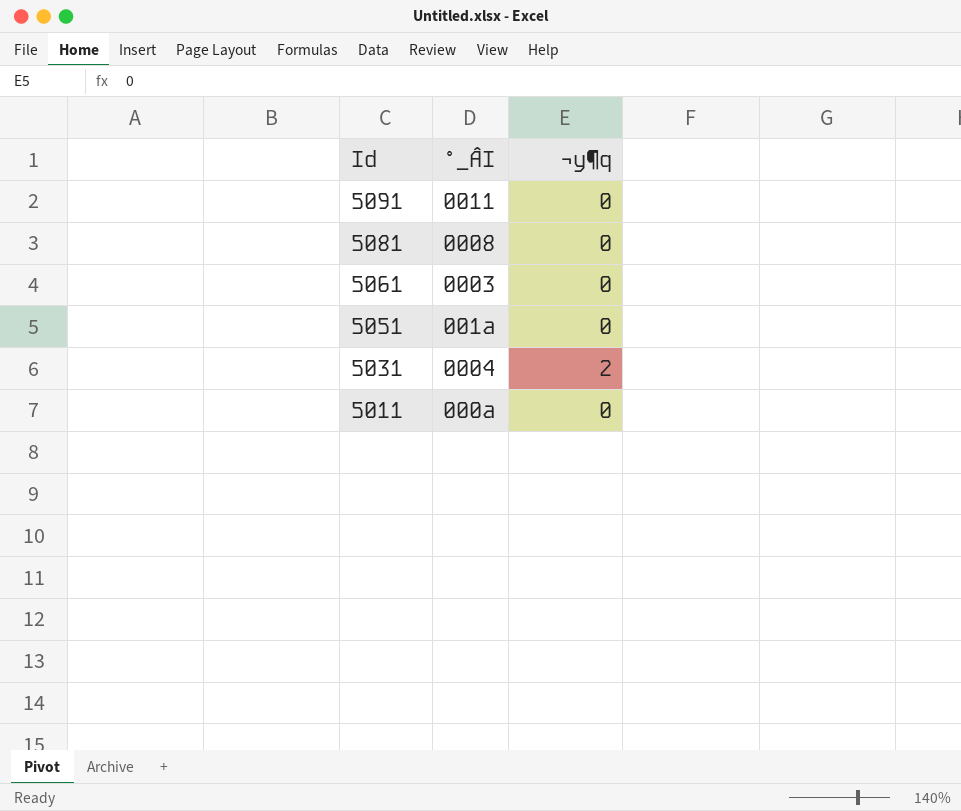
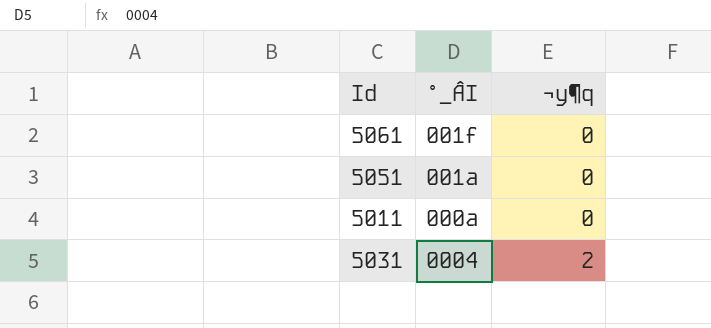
row order: Id descending -> ¬y¶q ascending
row 5091: 0011 | 0 -> none
row 5081: 0008 | 0 -> none
5061 | °_ÂI: 0003 -> 001f

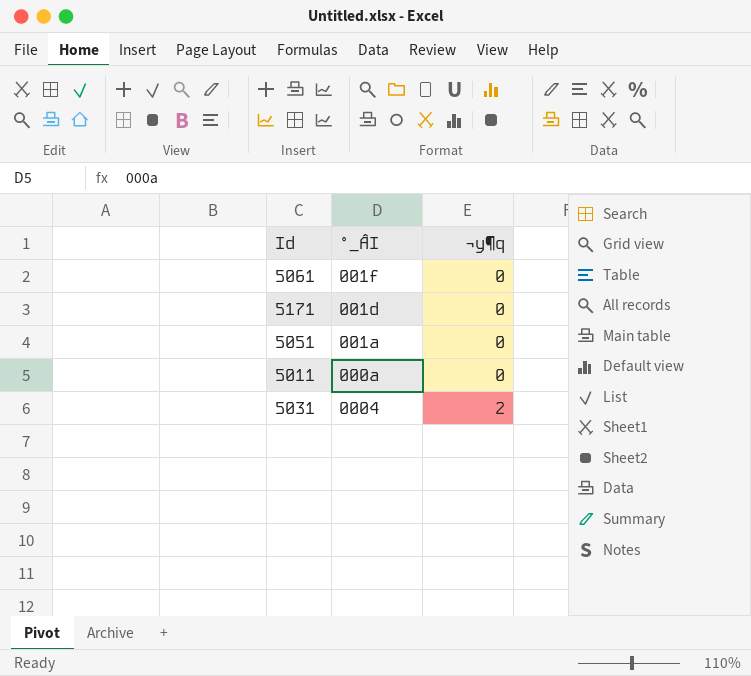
row 5171: none -> 001d | 0

